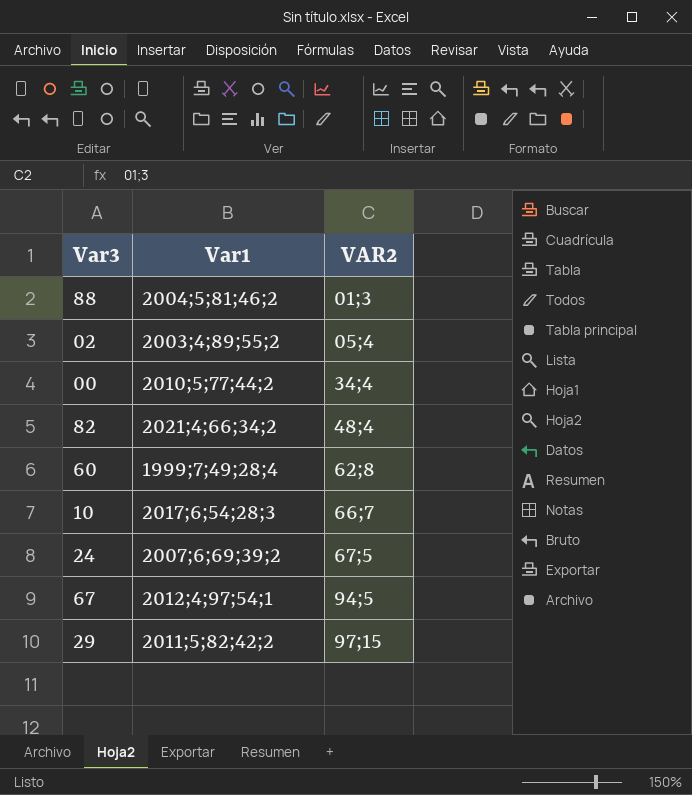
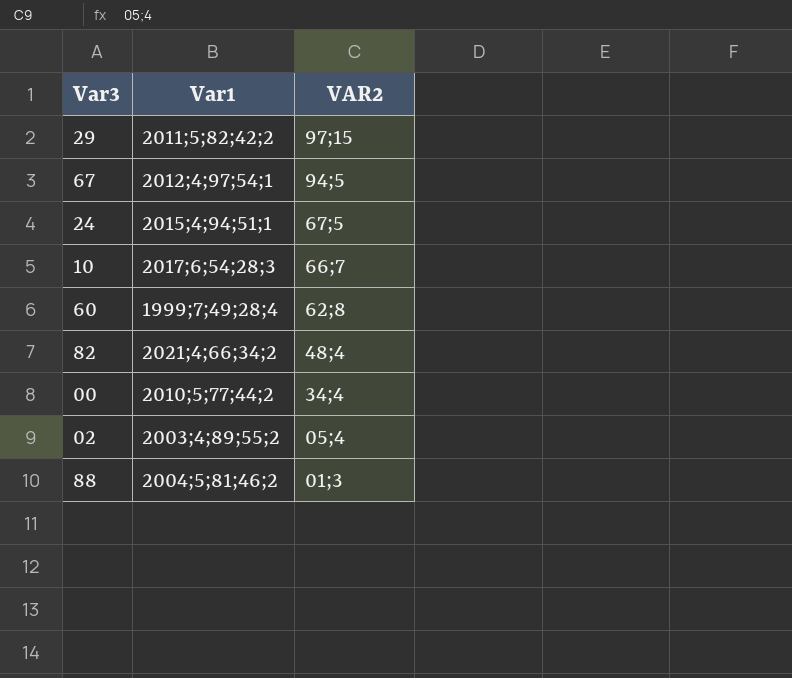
row order: VAR2 ascending -> VAR2 descending
24 | Var1: 2007;6;69;39;2 -> 2015;4;94;51;1

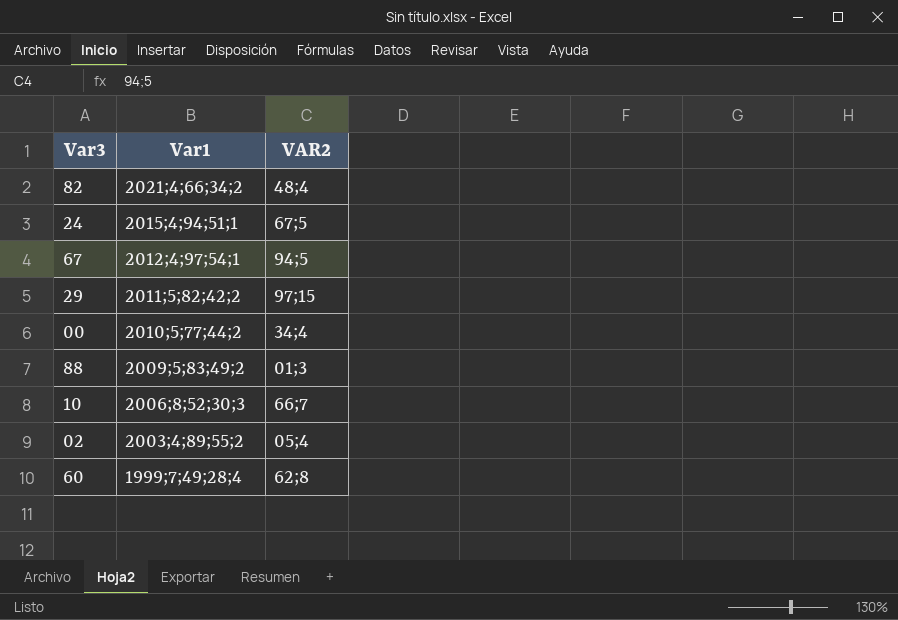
row order: VAR2 descending -> Var1 descending
88 | Var1: 2004;5;81;46;2 -> 2009;5;83;49;2
10 | Var1: 2017;6;54;28;3 -> 2006;8;52;30;3

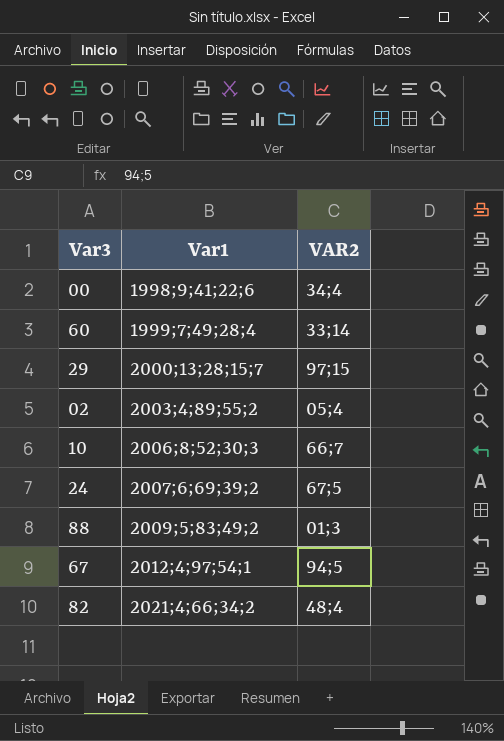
row order: Var1 descending -> Var1 ascending
00 | Var1: 2010;5;77;44;2 -> 1998;9;41;22;6
60 | VAR2: 62;8 -> 33;14
29 | Var1: 2011;5;82;42;2 -> 2000;13;28;15;7
24 | Var1: 2015;4;94;51;1 -> 2007;6;69;39;2

